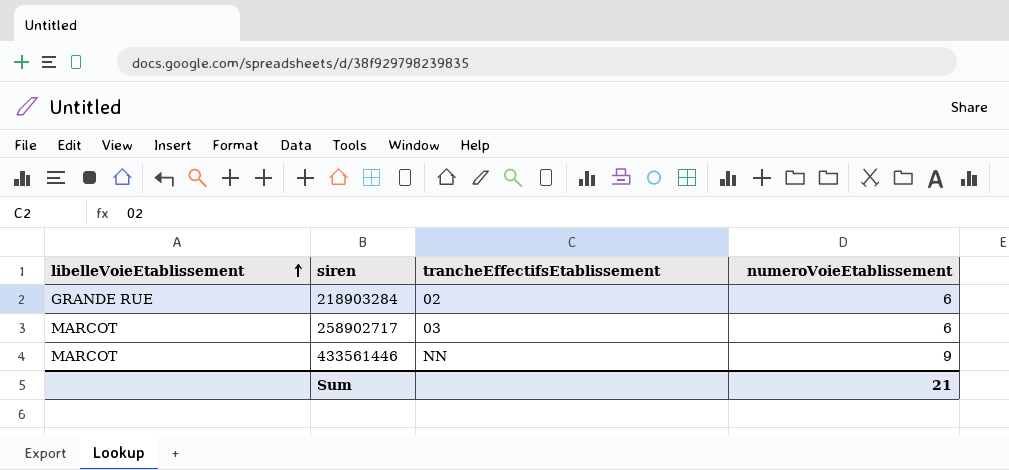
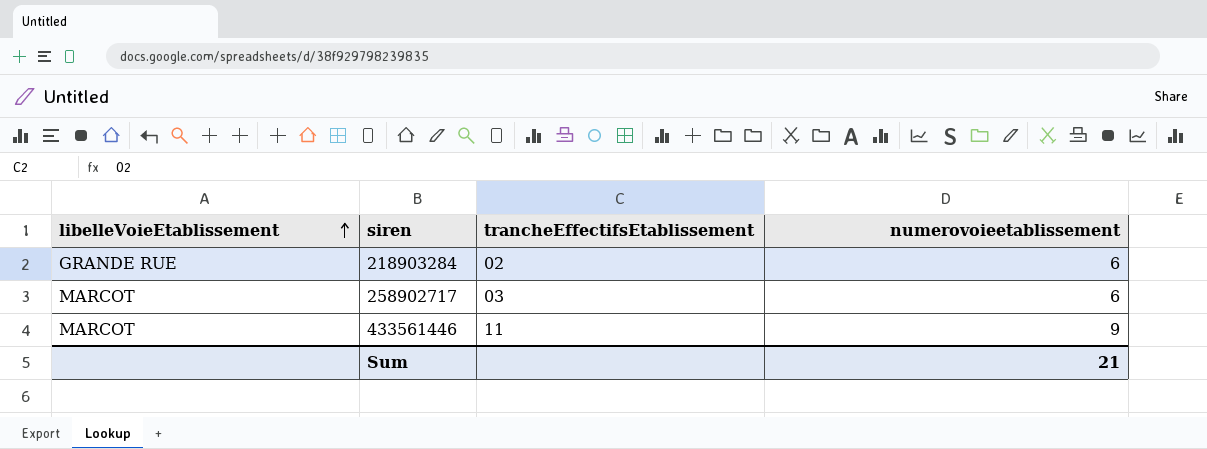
column name: numeroVoieEtablissement -> numerovoieetablissement
433561446 | trancheEffectifsEtablissement: NN -> 11

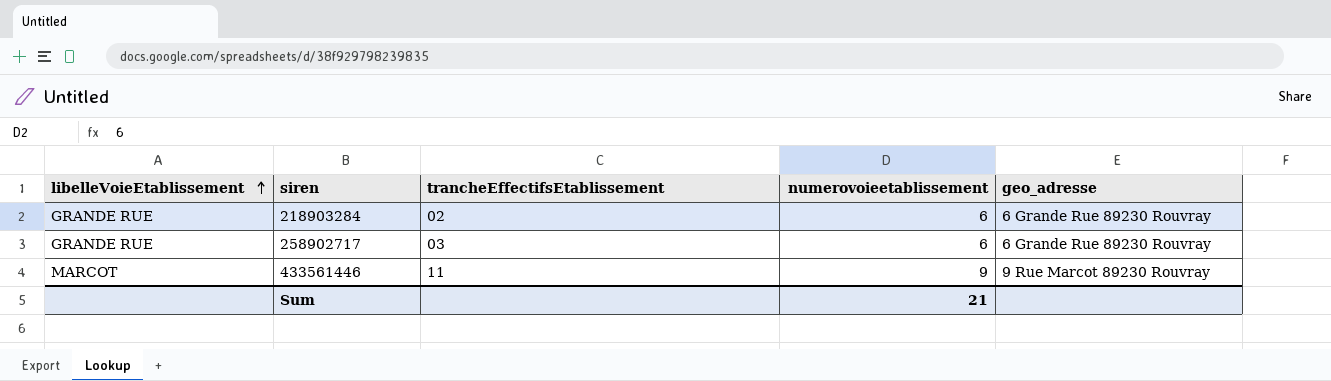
column geo_adresse | position: none -> 5
258902717 | libelleVoieEtablissement: MARCOT -> GRANDE RUE

